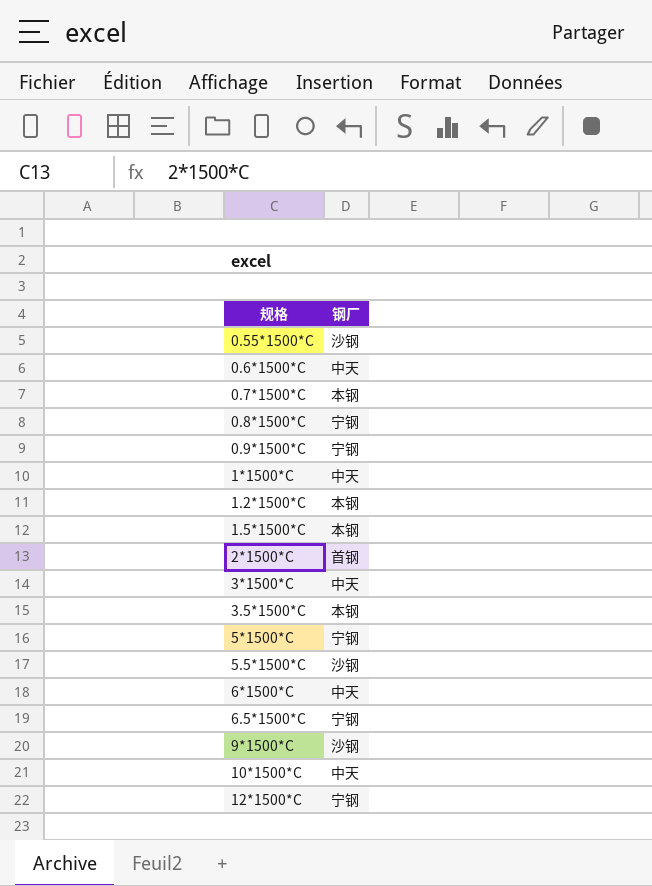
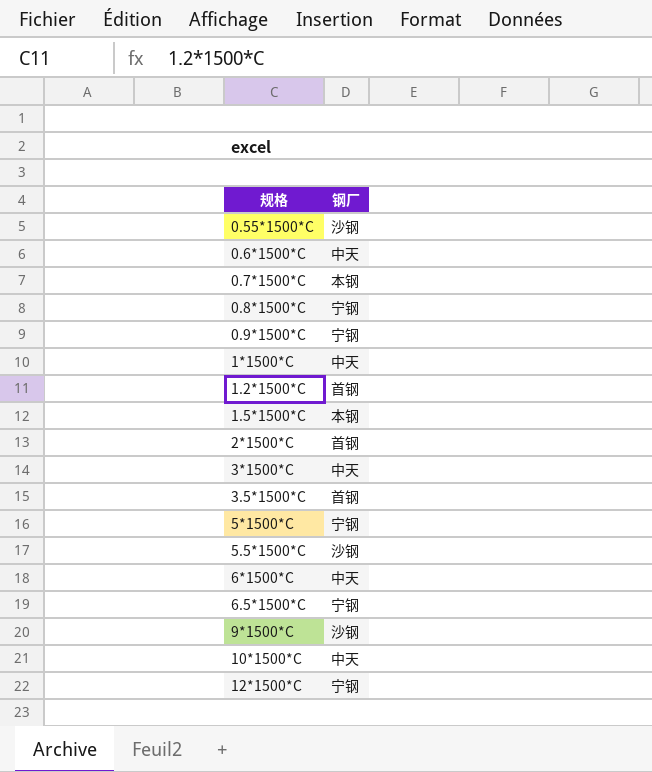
1.2*1500*C | 钢厂: 本钢 -> 首钢
3.5*1500*C | 钢厂: 本钢 -> 首钢

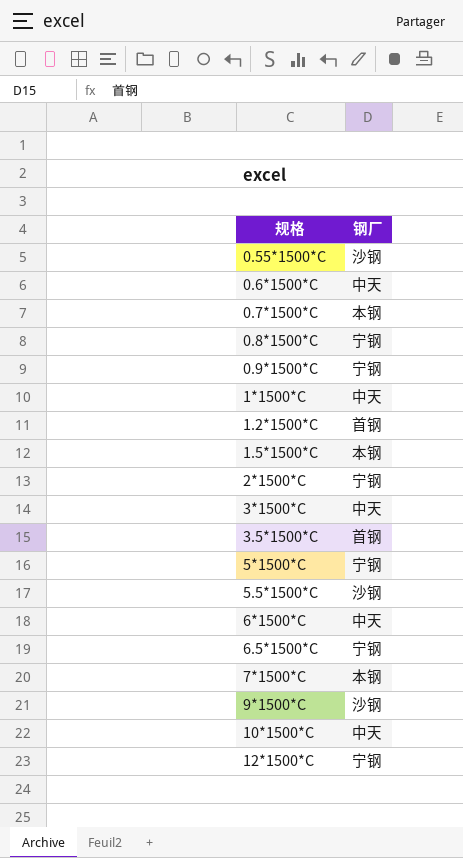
2*1500*C | 钢厂: 首钢 -> 宁钢
row 7*1500*C: none -> 本钢

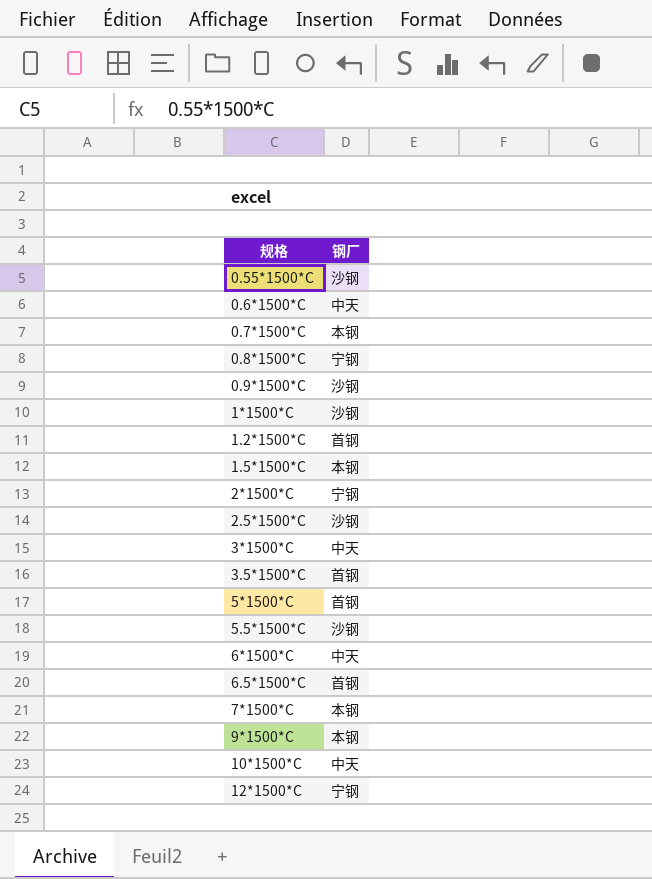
0.9*1500*C | 钢厂: 宁钢 -> 沙钢
1*1500*C | 钢厂: 中天 -> 沙钢
row 2.5*1500*C: none -> 沙钢
5*1500*C | 钢厂: 宁钢 -> 首钢
6.5*1500*C | 钢厂: 宁钢 -> 首钢
9*1500*C | 钢厂: 沙钢 -> 本钢

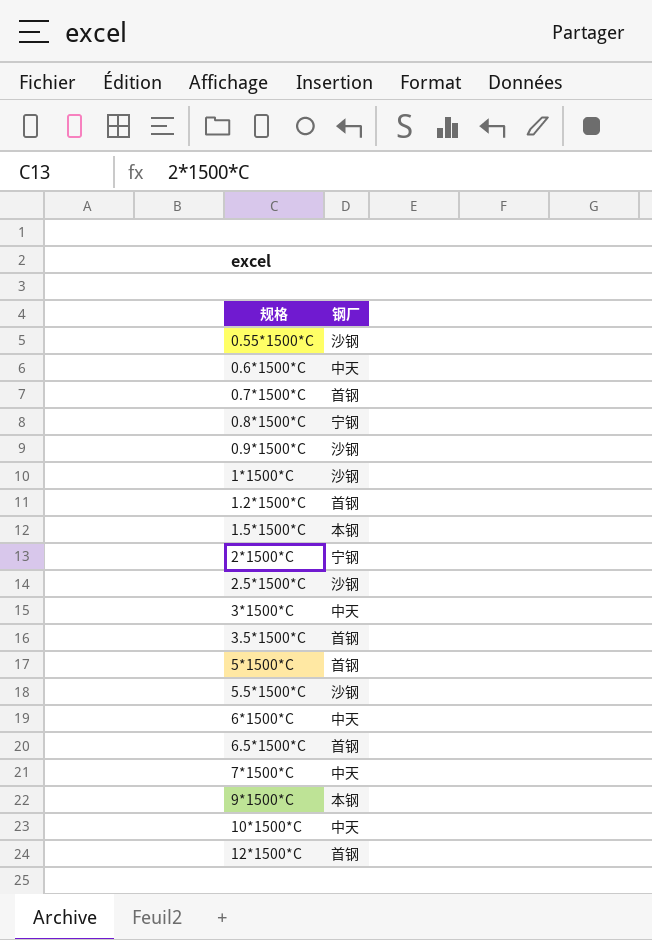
0.7*1500*C | 钢厂: 本钢 -> 首钢
7*1500*C | 钢厂: 本钢 -> 中天
12*1500*C | 钢厂: 宁钢 -> 首钢

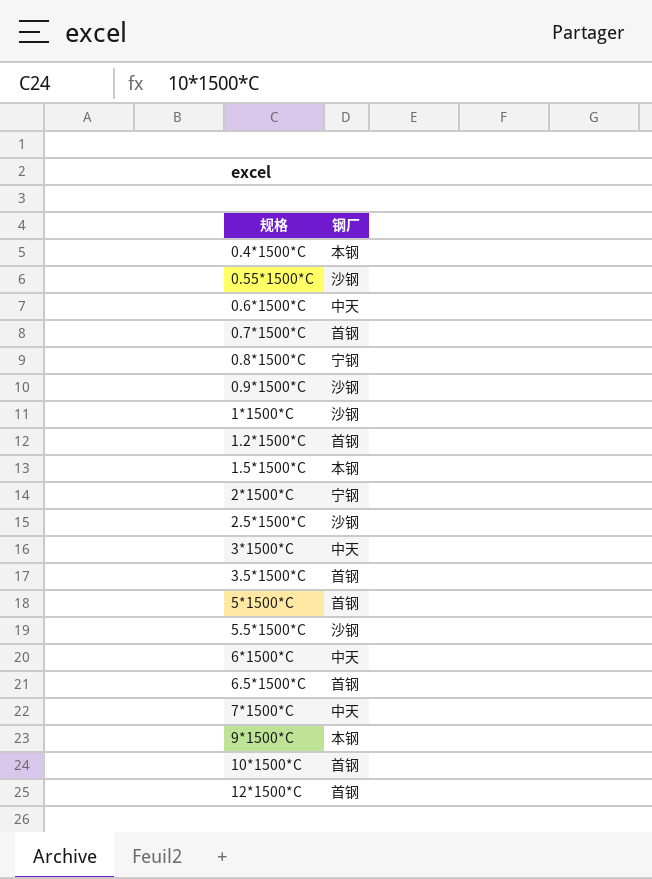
row 0.4*1500*C: none -> 本钢
10*1500*C | 钢厂: 中天 -> 首钢

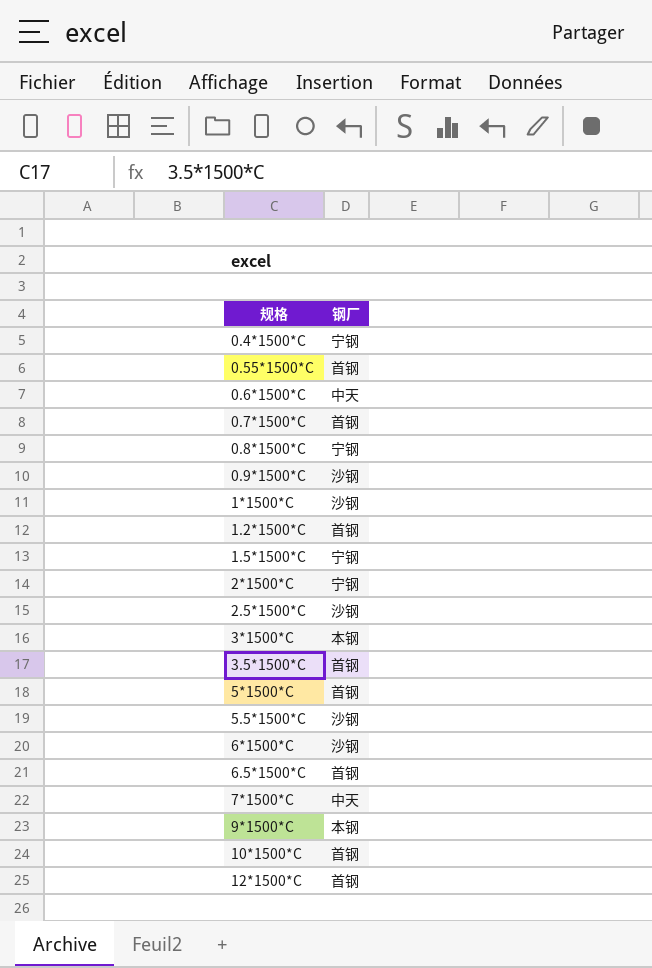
0.4*1500*C | 钢厂: 本钢 -> 宁钢
0.55*1500*C | 钢厂: 沙钢 -> 首钢
1.5*1500*C | 钢厂: 本钢 -> 宁钢
3*1500*C | 钢厂: 中天 -> 本钢
6*1500*C | 钢厂: 中天 -> 沙钢

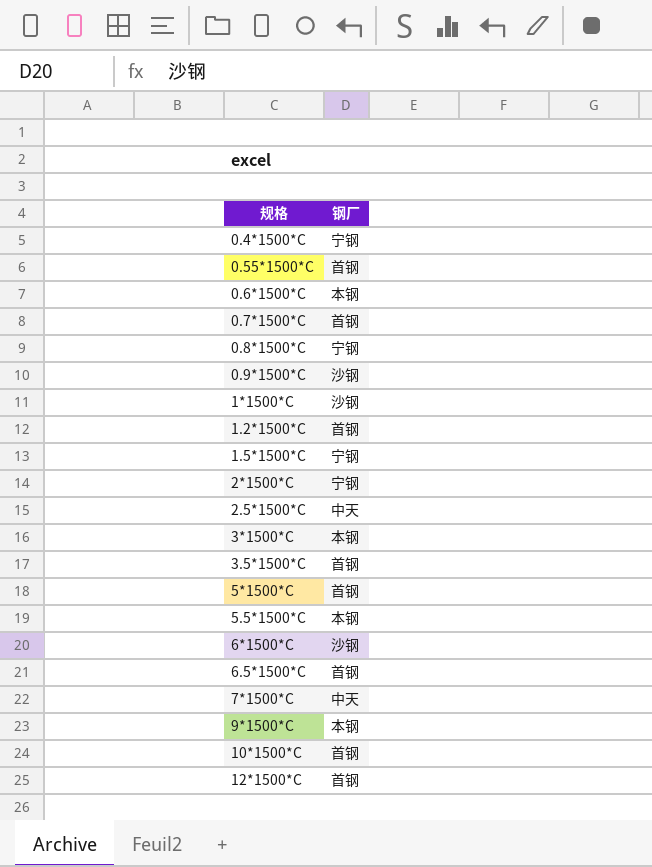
0.6*1500*C | 钢厂: 中天 -> 本钢
2.5*1500*C | 钢厂: 沙钢 -> 中天
5.5*1500*C | 钢厂: 沙钢 -> 本钢

